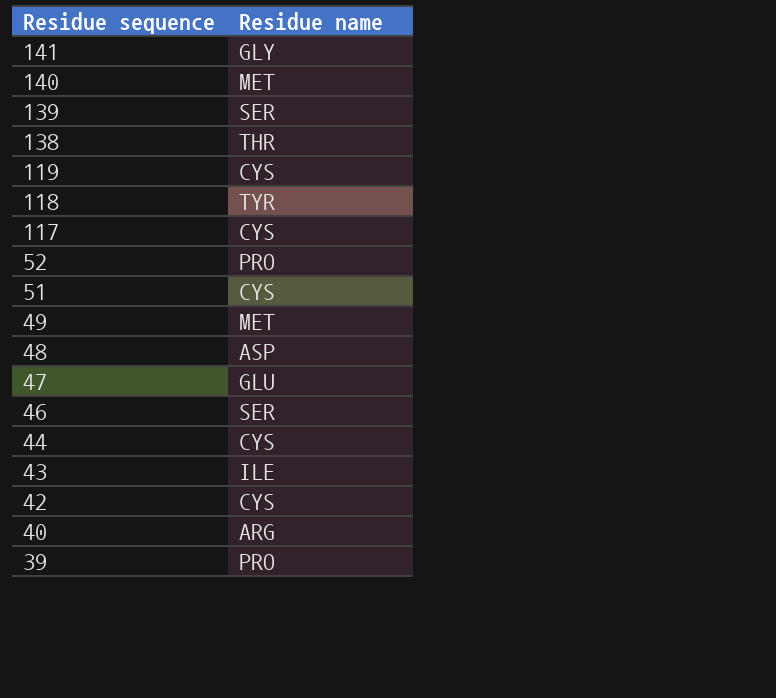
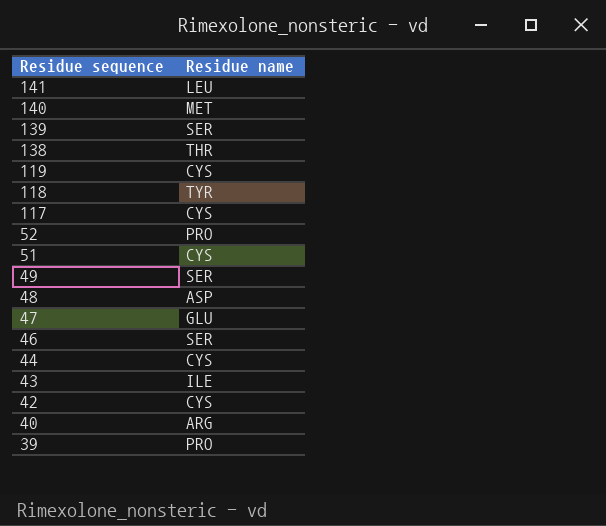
141 | Residue name: GLY -> LEU
49 | Residue name: MET -> SER

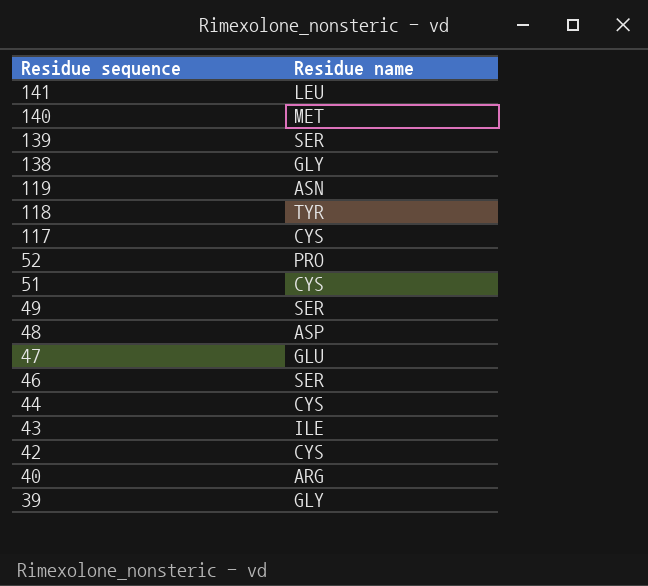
138 | Residue name: THR -> GLY
119 | Residue name: CYS -> ASN
39 | Residue name: PRO -> GLY

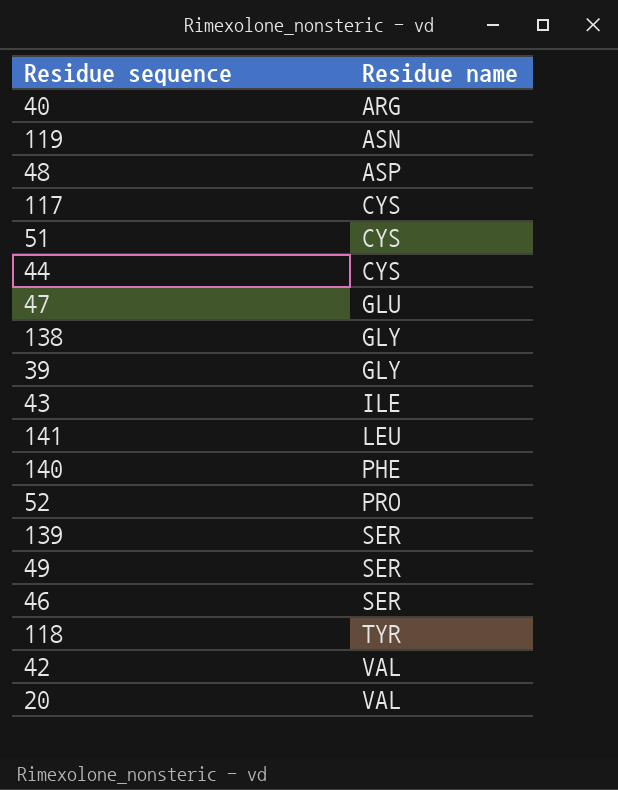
row order: Residue sequence descending -> Residue name ascending
140 | Residue name: MET -> PHE
42 | Residue name: CYS -> VAL
row 20: none -> VAL

